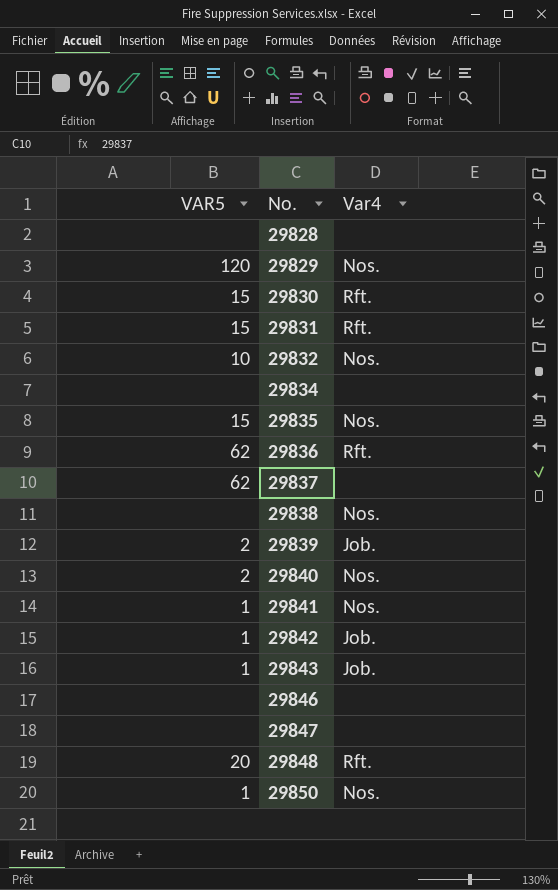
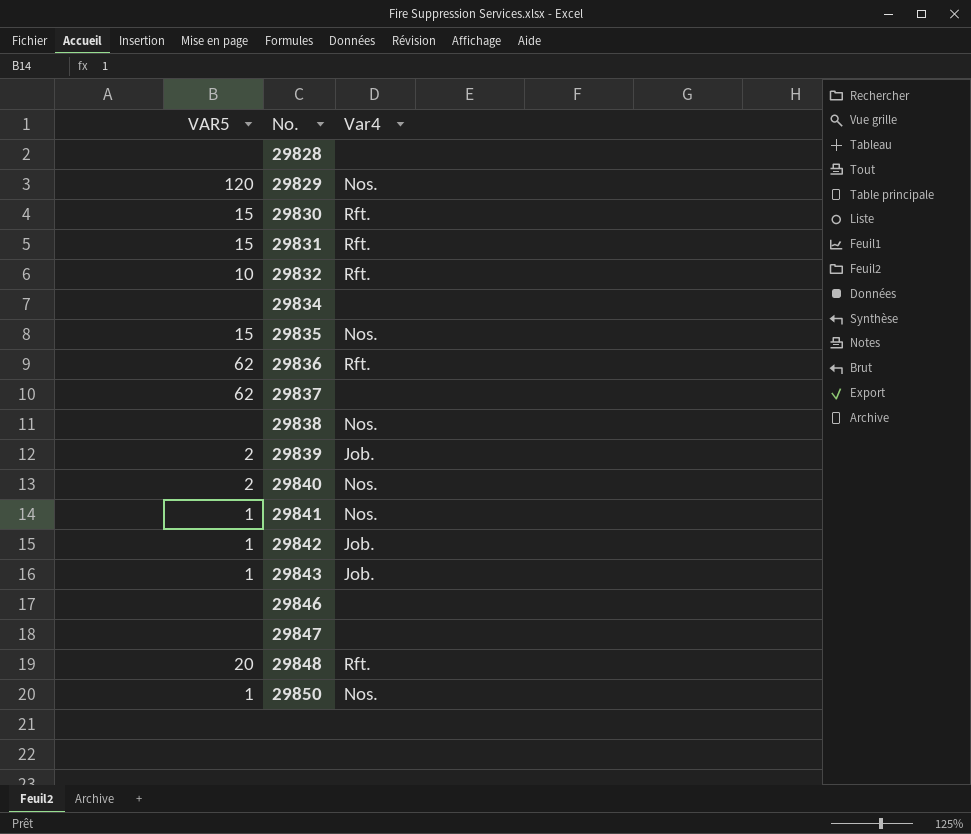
29832 | Var4: Nos. -> Rft.

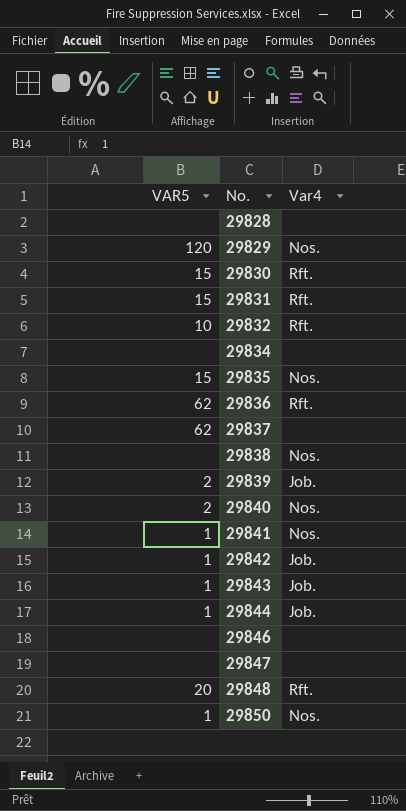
row 29844: none -> 1 | Job.

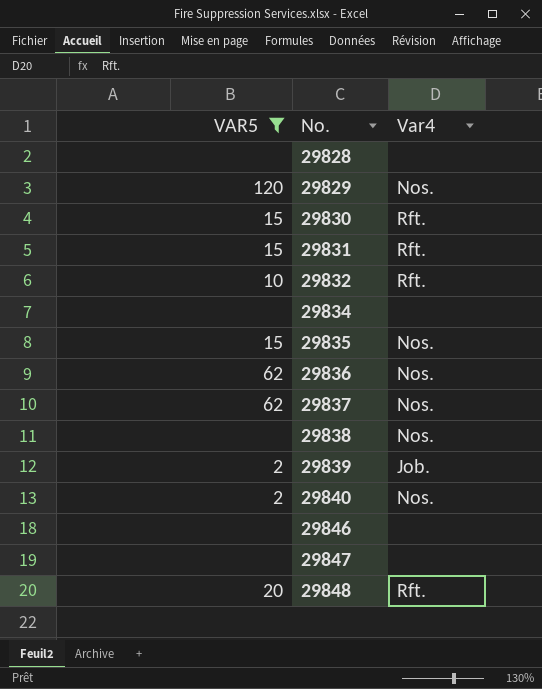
filter: none -> VAR5 != 1
29836 | Var4: Rft. -> Nos.
29837 | Var4: none -> Nos.

